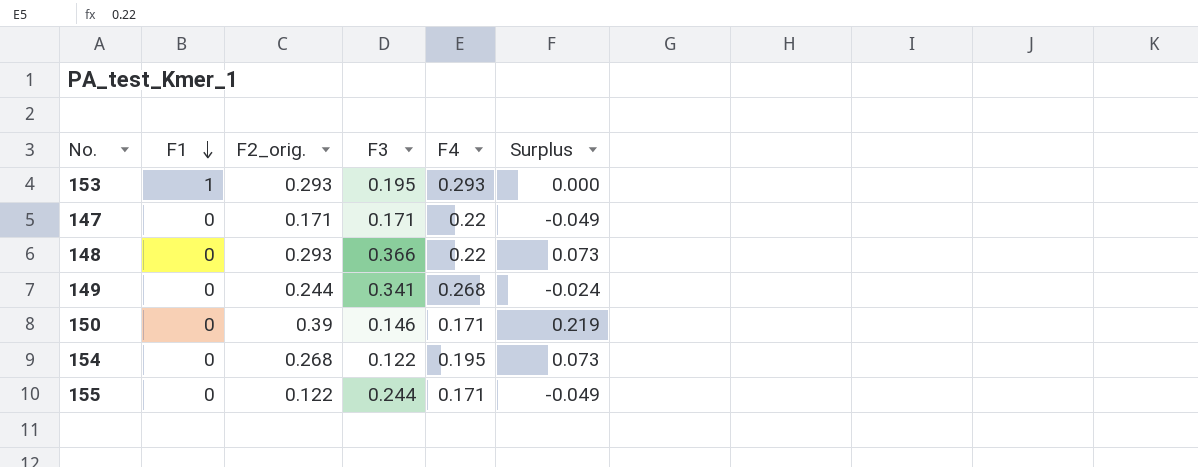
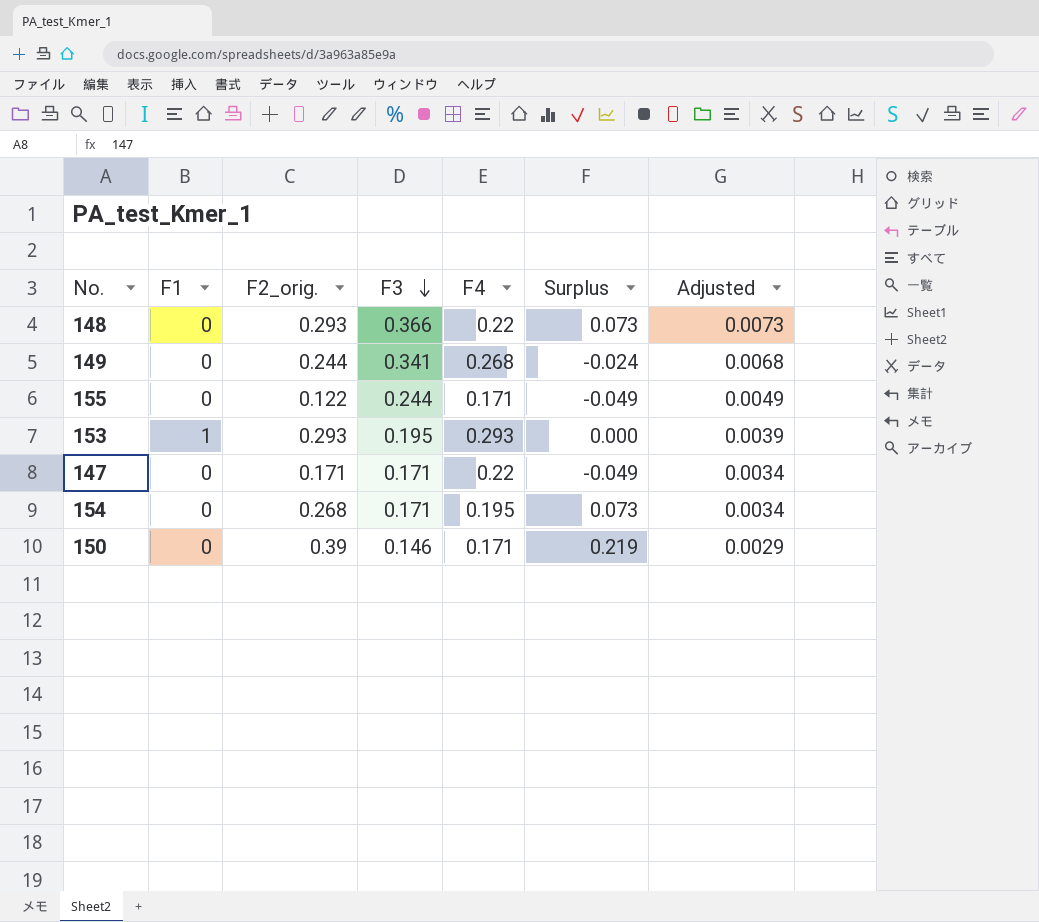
row order: F1 descending -> F3 descending
column Adjusted | formula: none -> [F3] * 0.02
154 | F3: 0.122 -> 0.171

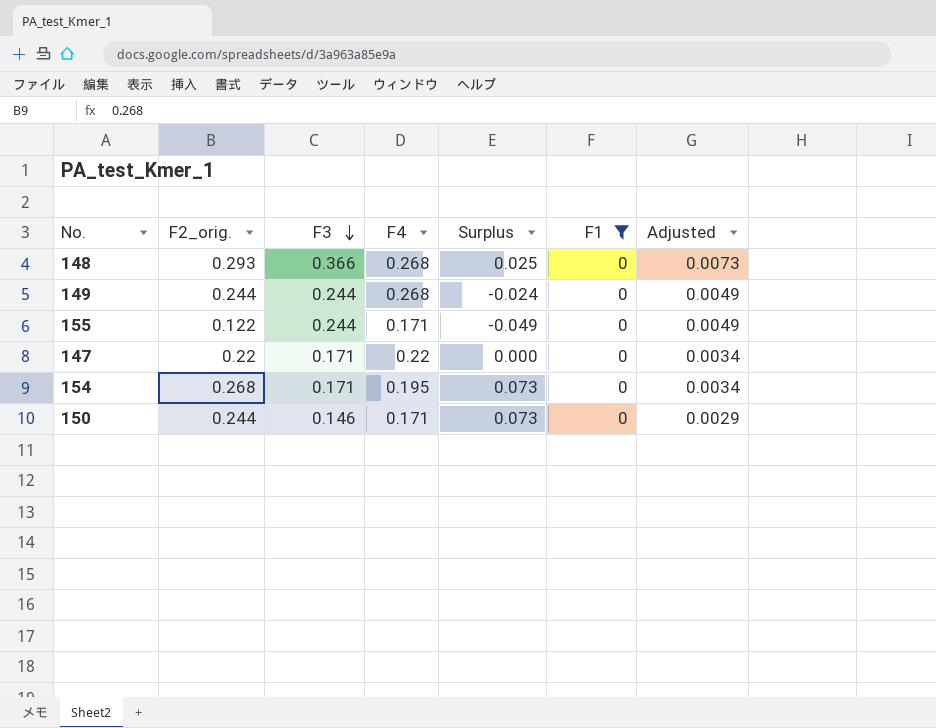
filter: none -> F1 = 0
column F1 | position: 2 -> 6
148 | F4: 0.22 -> 0.268
148 | Surplus: 0.073 -> 0.025
149 | F3: 0.341 -> 0.244
149 | Adjusted: 0.0068 -> 0.0049
147 | F2_orig.: 0.171 -> 0.22
147 | Surplus: -0.049 -> 0.000
150 | F2_orig.: 0.39 -> 0.244
150 | Surplus: 0.219 -> 0.073

